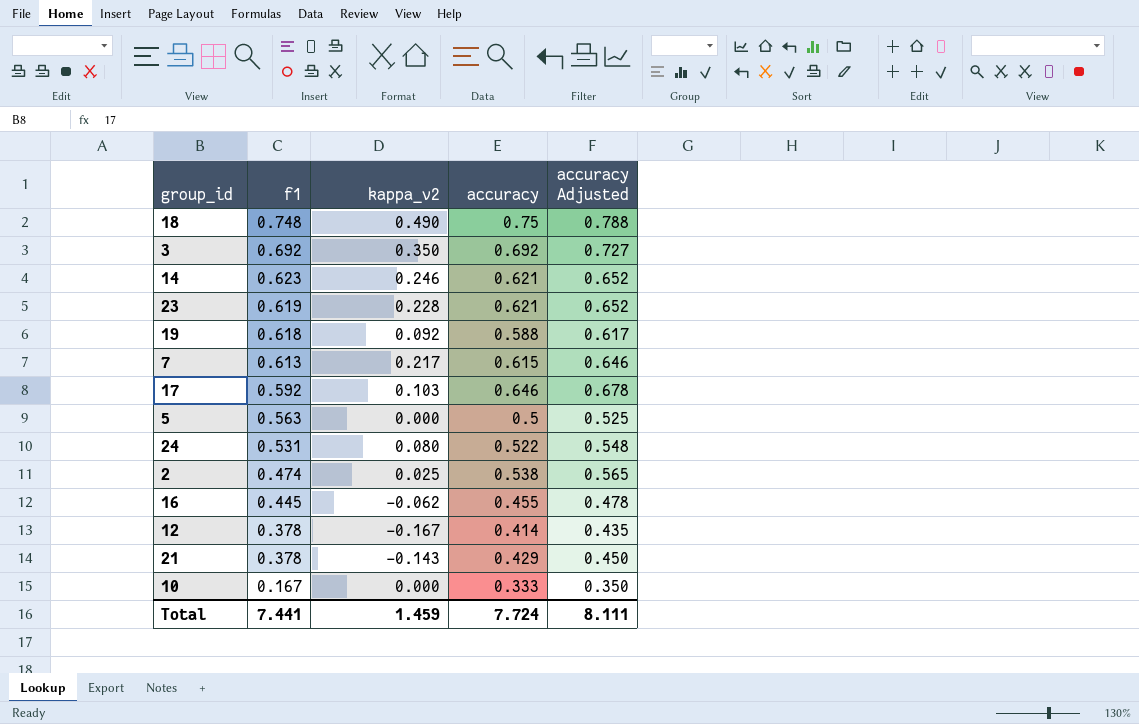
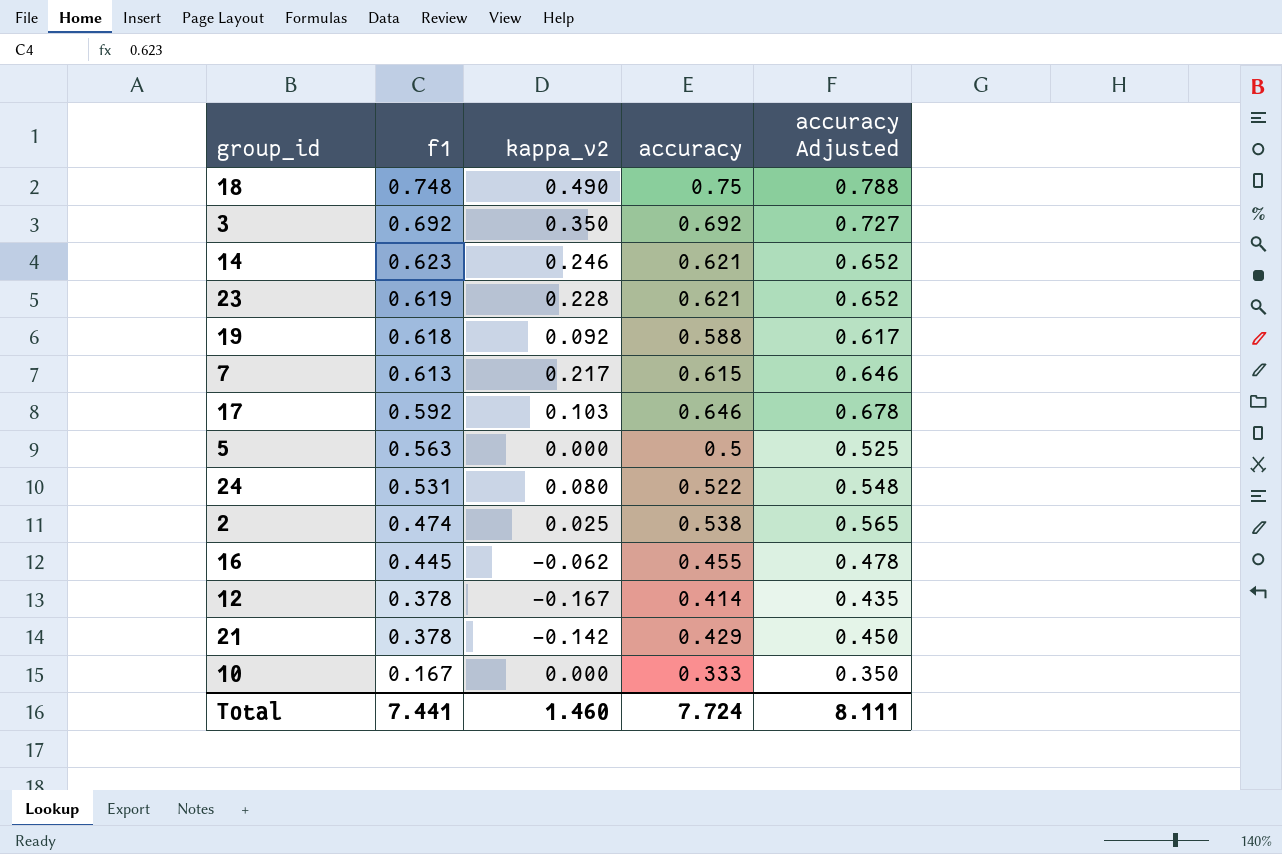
21 | kappa_v2: -0.143 -> -0.142
Total | kappa_v2: 1.459 -> 1.460

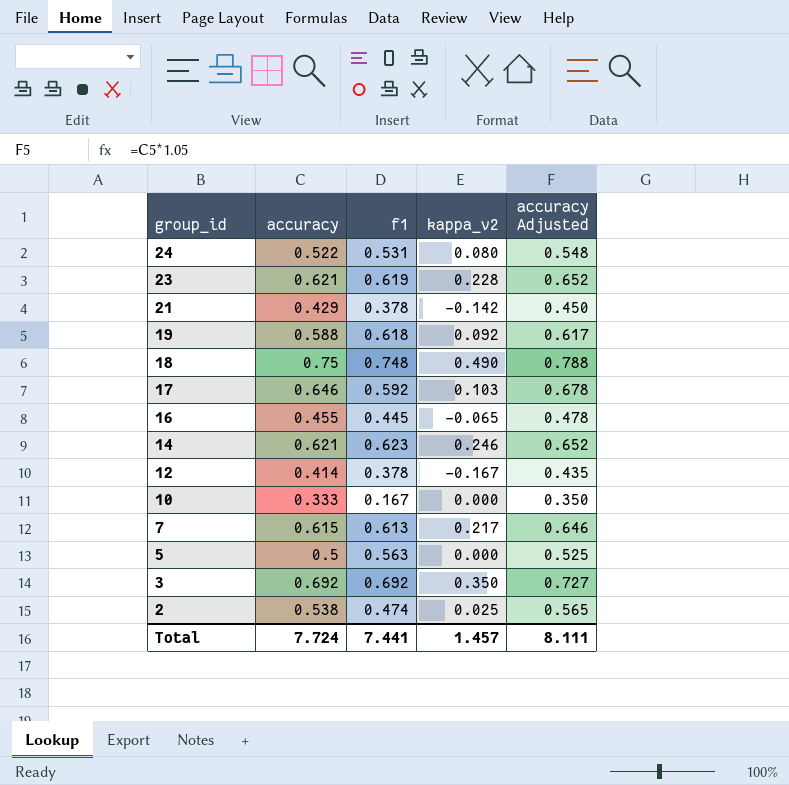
row order: f1 descending -> group_id descending
column accuracy | position: 4 -> 2
16 | kappa_v2: -0.062 -> -0.065
Total | kappa_v2: 1.460 -> 1.457

